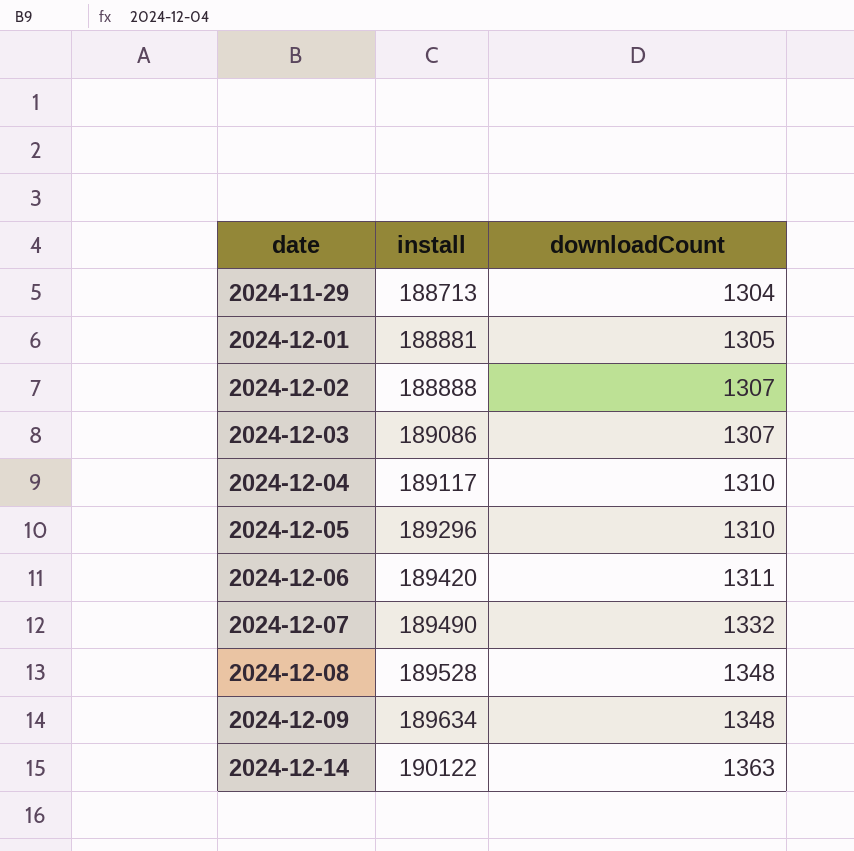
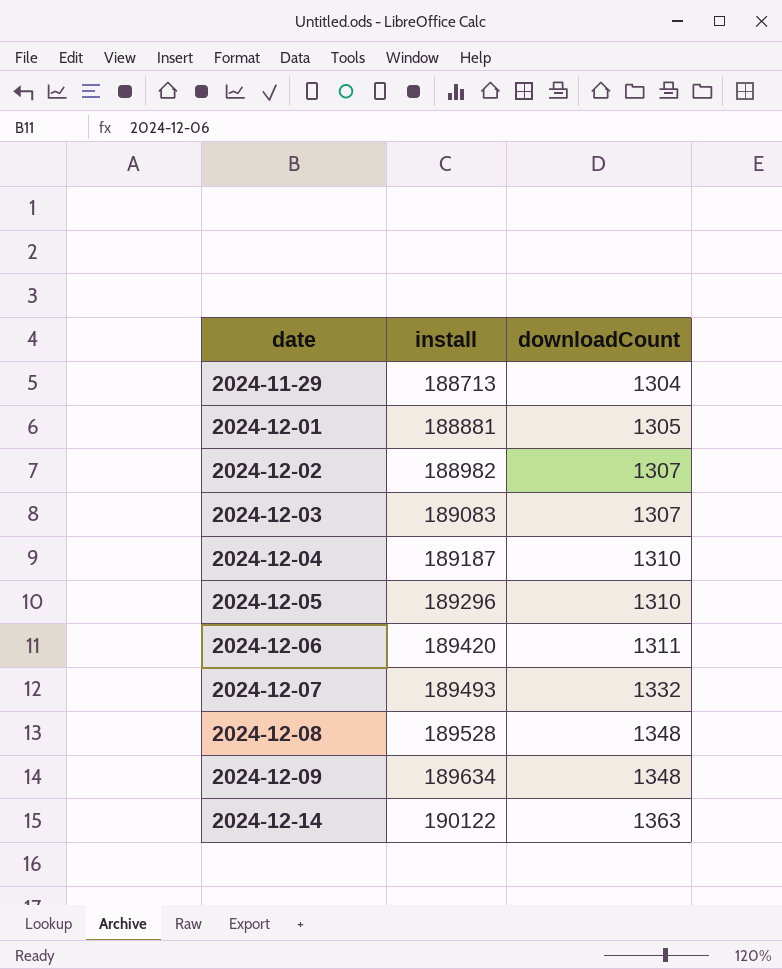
2024-12-02 | install: 188888 -> 188982
2024-12-03 | install: 189086 -> 189083
2024-12-04 | install: 189117 -> 189187
2024-12-07 | install: 189490 -> 189493

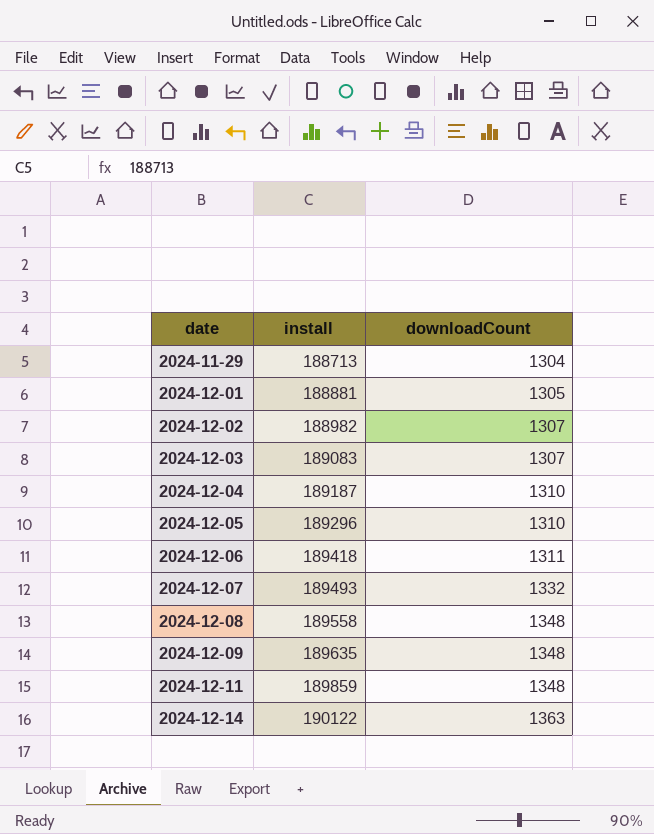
2024-12-06 | install: 189420 -> 189418
2024-12-08 | install: 189528 -> 189558
2024-12-09 | install: 189634 -> 189635
row 2024-12-11: none -> 189859 | 1348

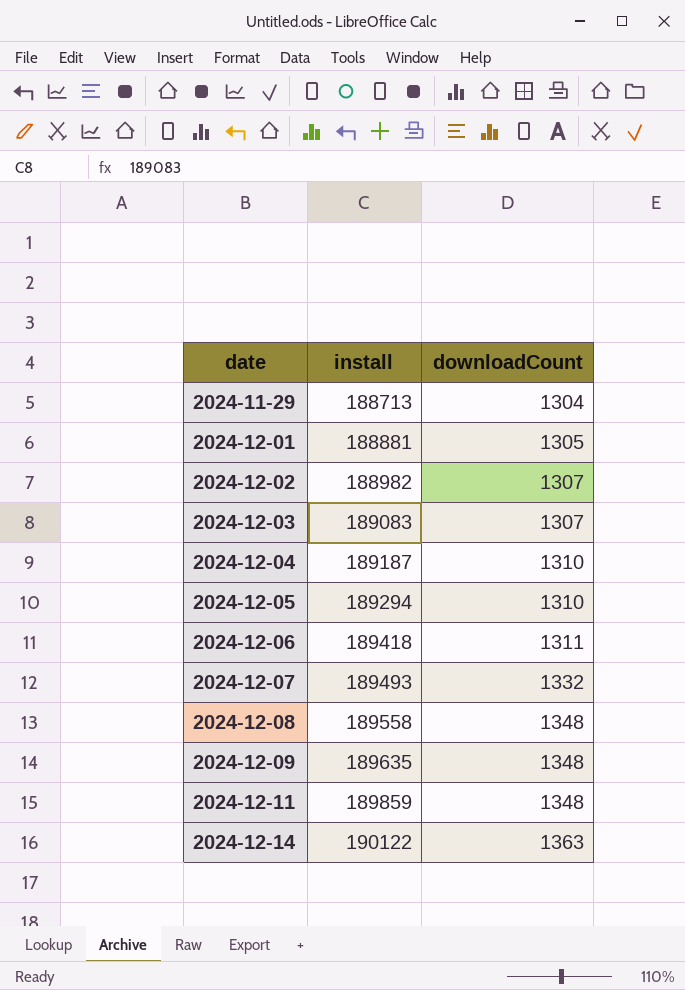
2024-12-05 | install: 189296 -> 189294

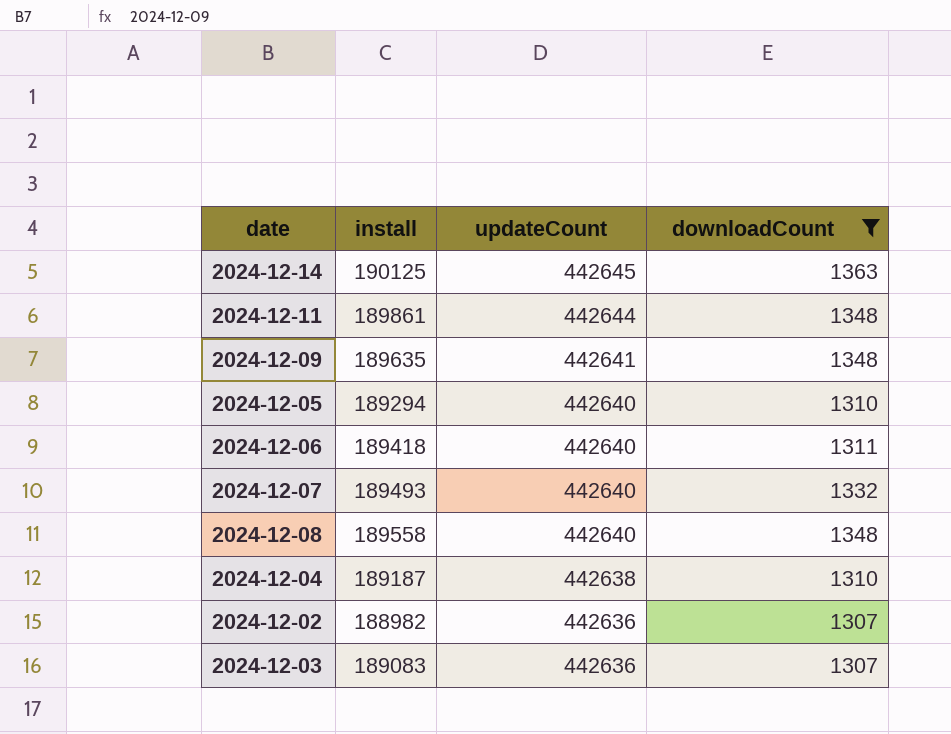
filter: none -> downloadCount >= 1307
row order: date ascending -> updateCount descending
column updateCount | position: none -> 3
2024-12-14 | install: 190122 -> 190125
2024-12-11 | install: 189859 -> 189861

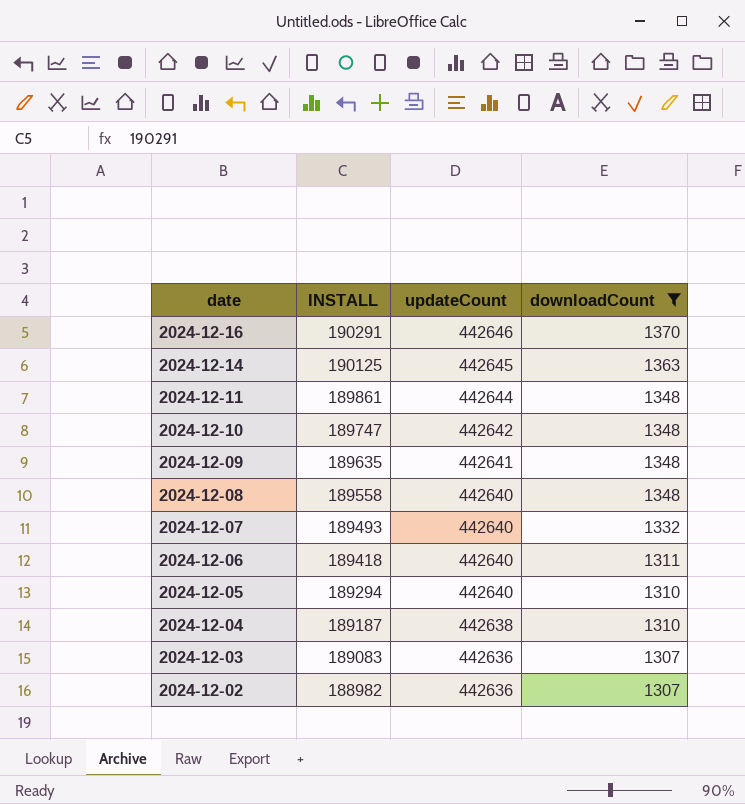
row order: updateCount descending -> date descending
column name: install -> INSTALL
row 2024-12-16: none -> 190291 | 442646 | 1370
row 2024-12-10: none -> 189747 | 442642 | 1348

